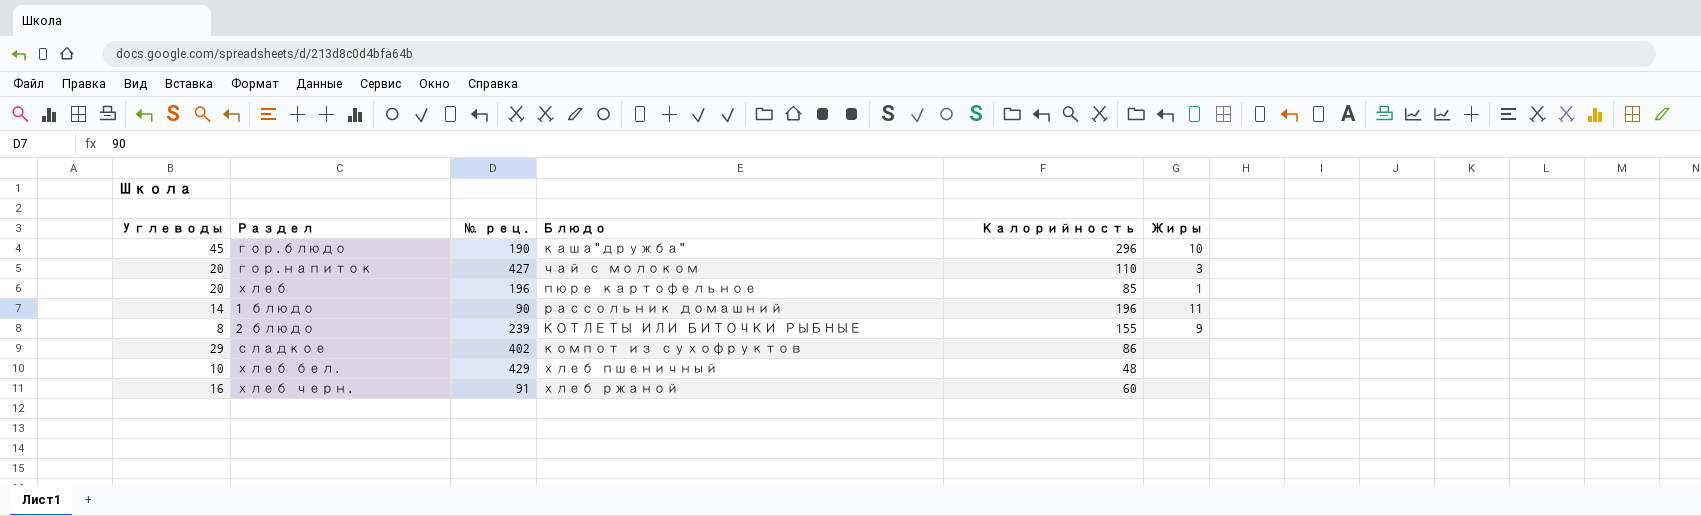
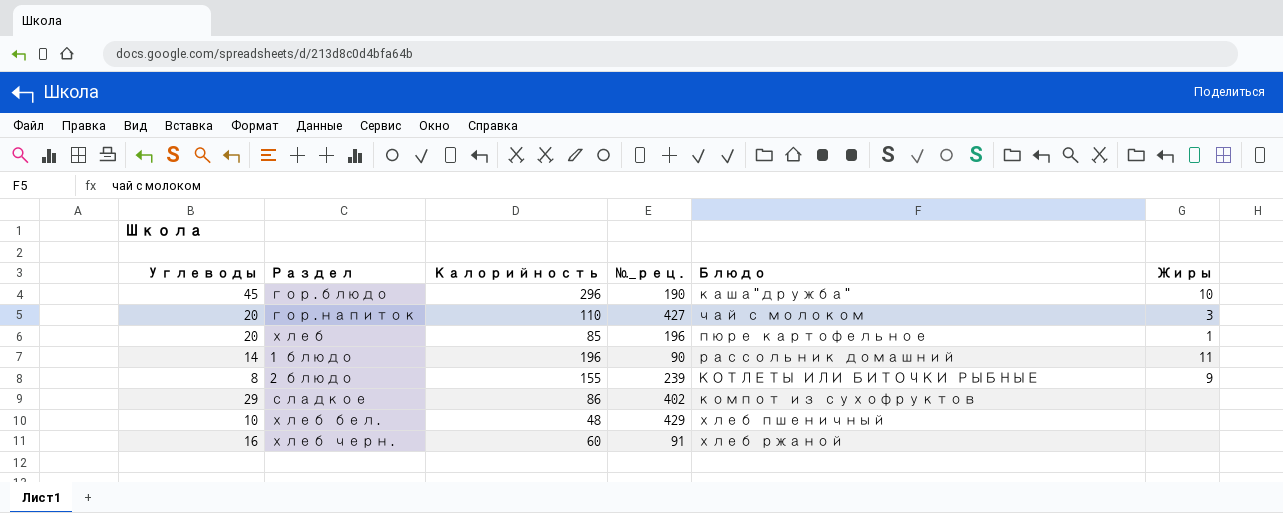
column Калорийность | position: 5 -> 3
column name: № рец. -> №_рец.

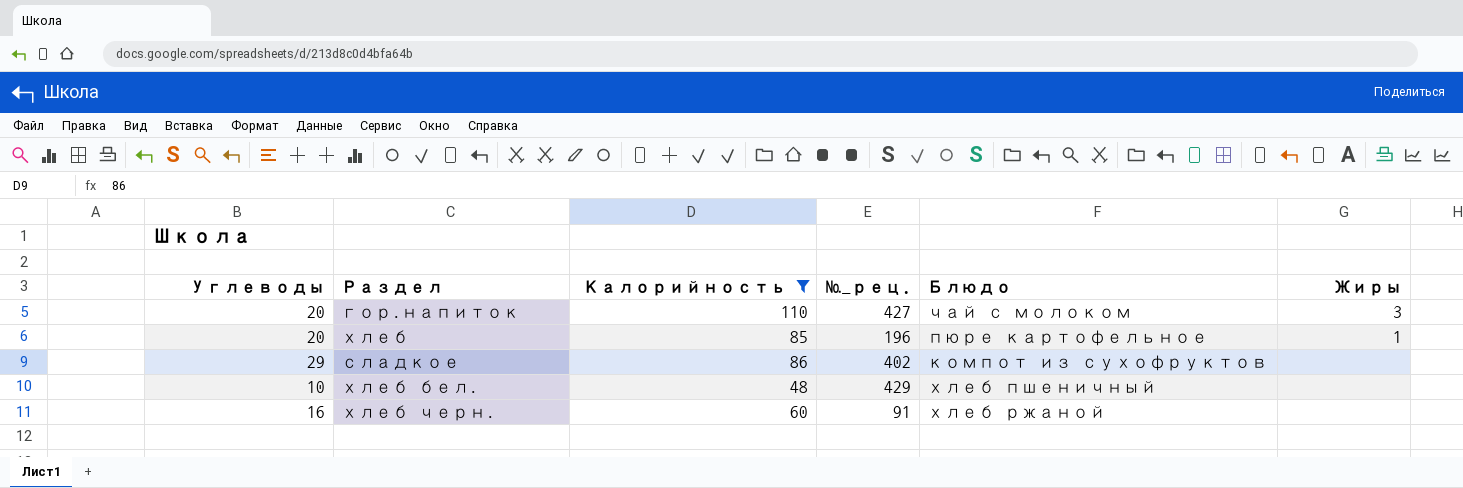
filter: none -> Калорийность <= 110

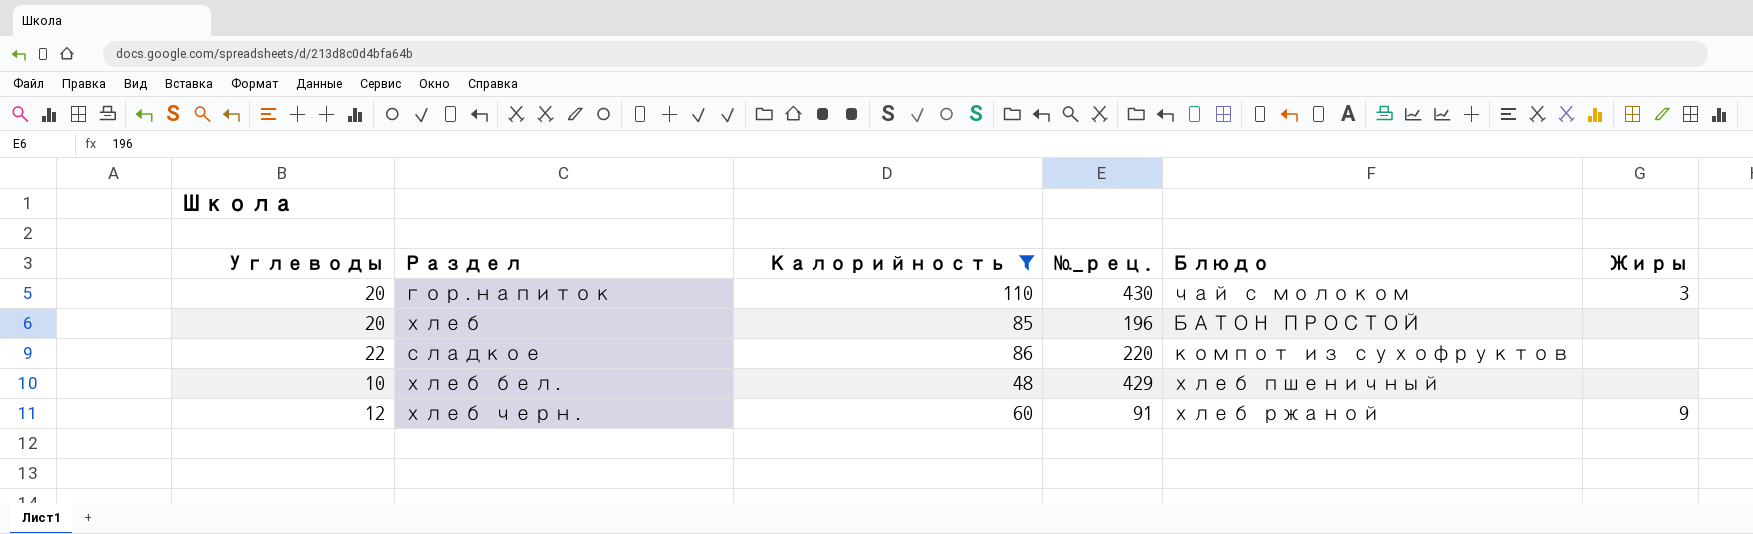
гор.напиток | №_рец.: 427 -> 430
хлеб | Блюдо: пюре картофельное -> БАТОН ПРОСТОЙ
хлеб | Жиры: 1 -> none
сладкое | Углеводы: 29 -> 22
сладкое | №_рец.: 402 -> 220
хлеб черн. | Углеводы: 16 -> 12
хлеб черн. | Жиры: none -> 9

